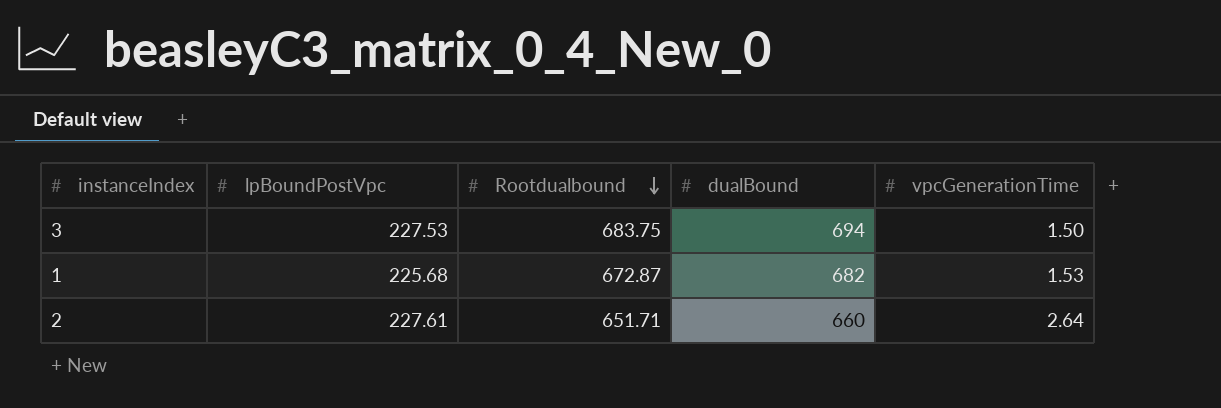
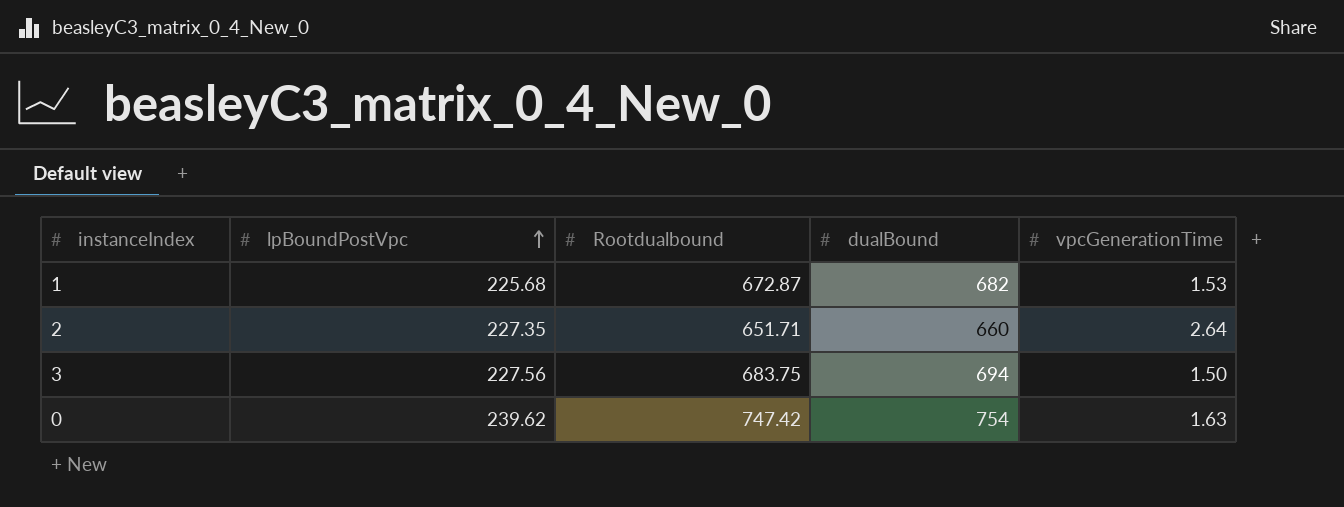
row order: Rootdualbound descending -> lpBoundPostVpc ascending
2 | lpBoundPostVpc: 227.61 -> 227.35
3 | lpBoundPostVpc: 227.53 -> 227.56
row 0: none -> 239.62 | 747.42 | 754 | 1.63

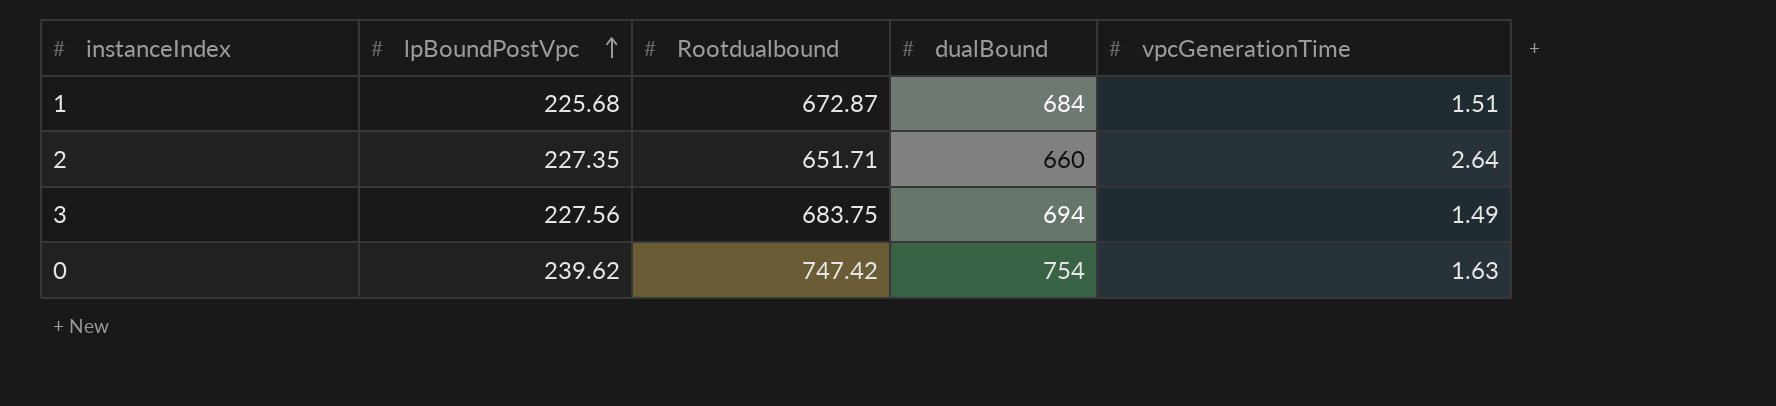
1 | dualBound: 682 -> 684
1 | vpcGenerationTime: 1.53 -> 1.51
3 | vpcGenerationTime: 1.50 -> 1.49

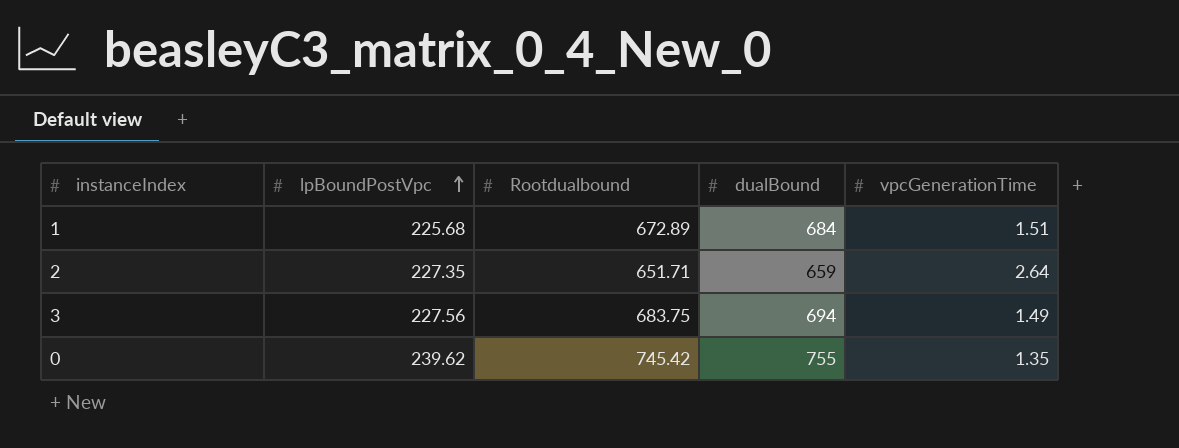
1 | Rootdualbound: 672.87 -> 672.89
2 | dualBound: 660 -> 659
0 | Rootdualbound: 747.42 -> 745.42
0 | dualBound: 754 -> 755
0 | vpcGenerationTime: 1.63 -> 1.35

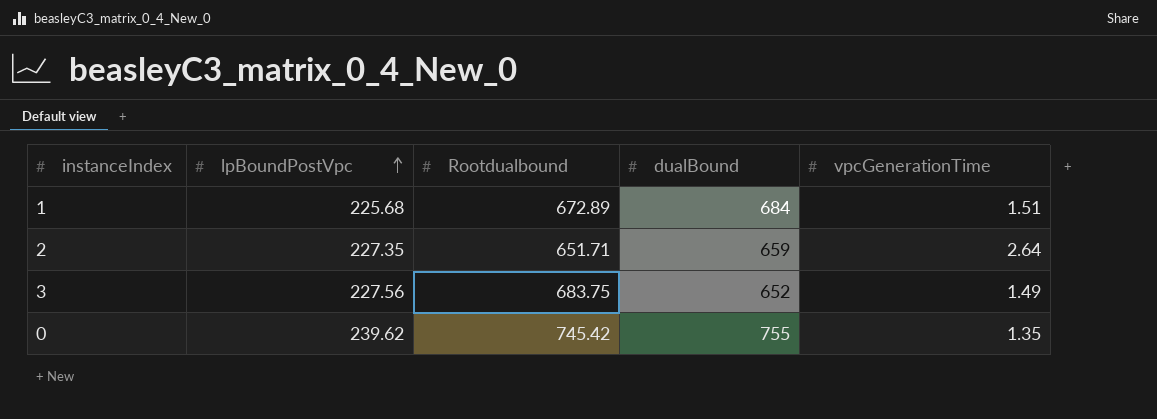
3 | dualBound: 694 -> 652

